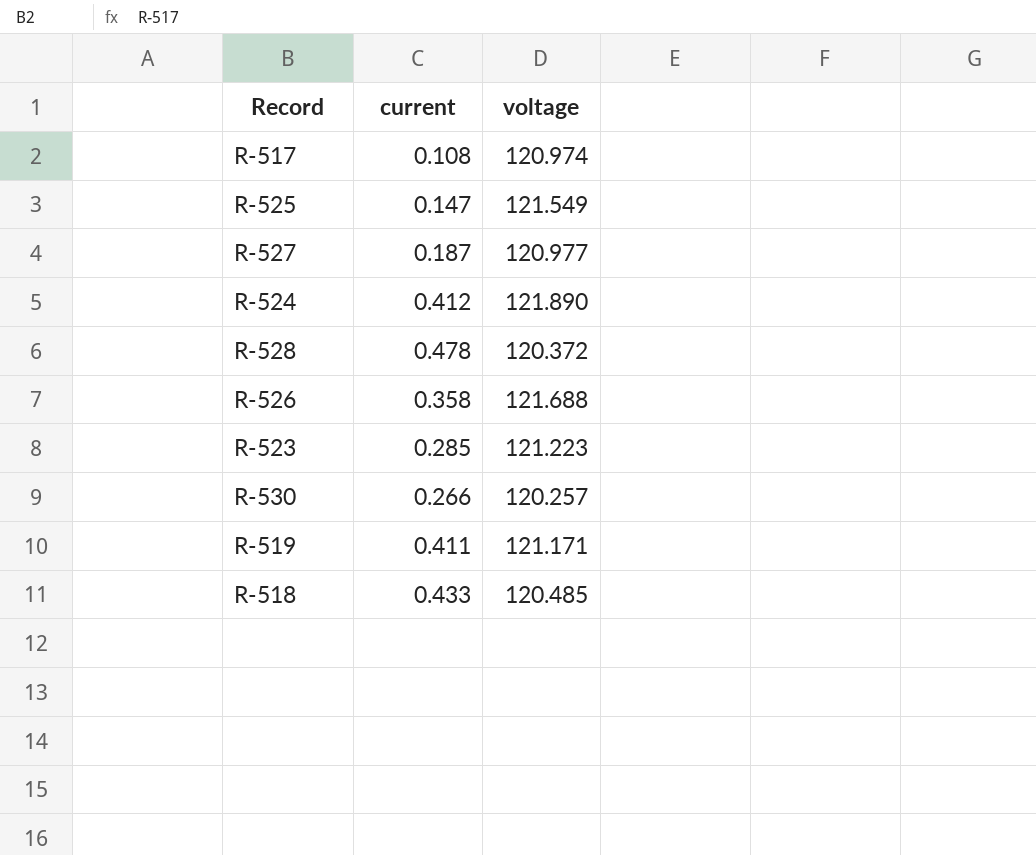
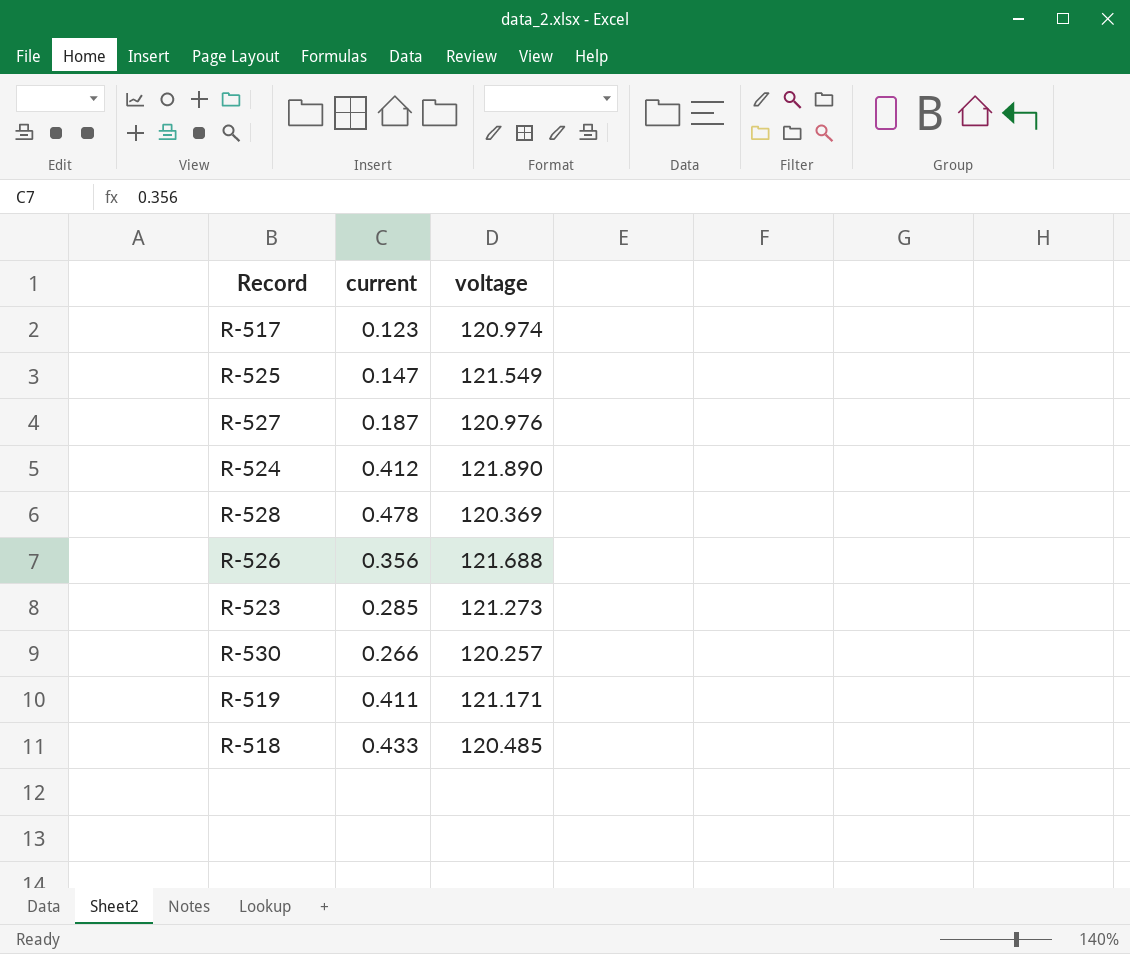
R-517 | current: 0.108 -> 0.123
R-527 | voltage: 120.977 -> 120.976
R-528 | voltage: 120.372 -> 120.369
R-526 | current: 0.358 -> 0.356
R-523 | voltage: 121.223 -> 121.273

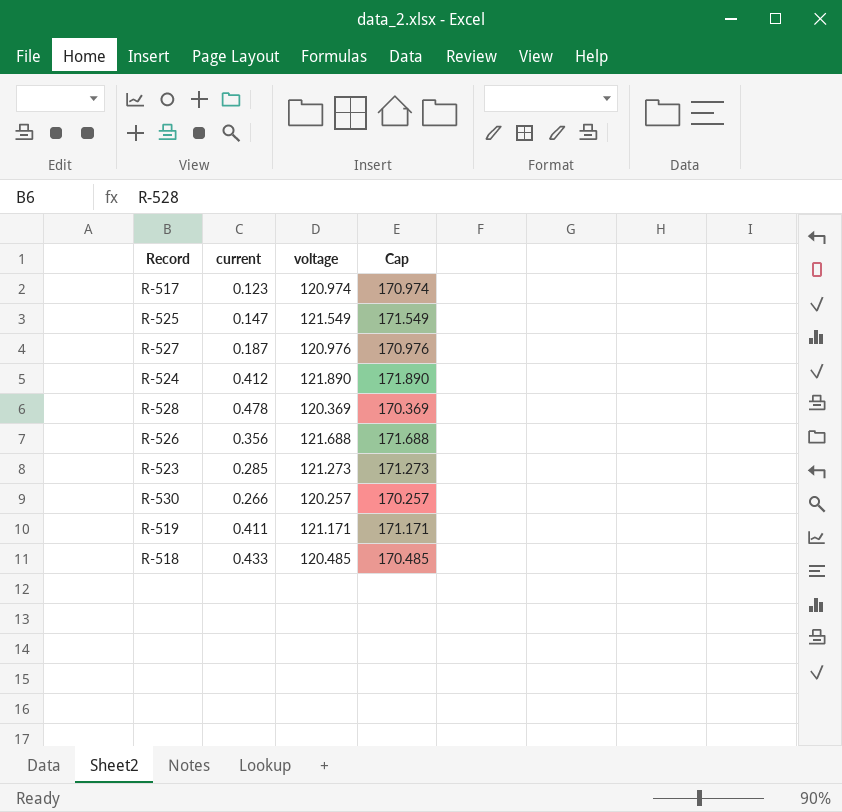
column Cap | formula: none -> [voltage] + 50

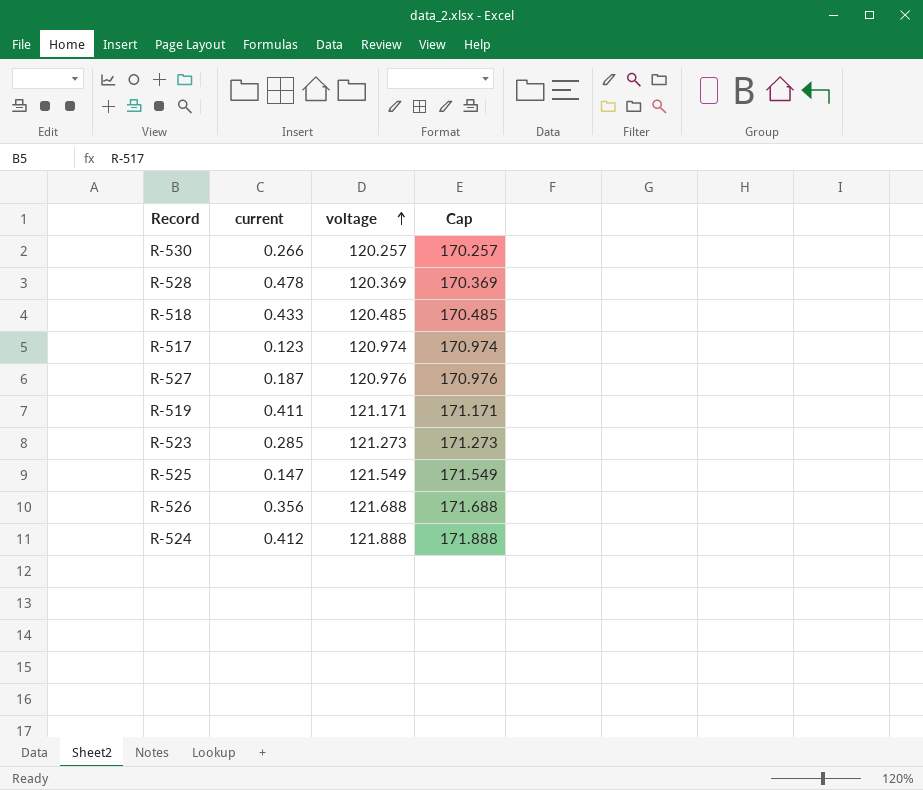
row order: none -> voltage ascending
R-524 | voltage: 121.890 -> 121.888
R-524 | Cap: 171.890 -> 171.888

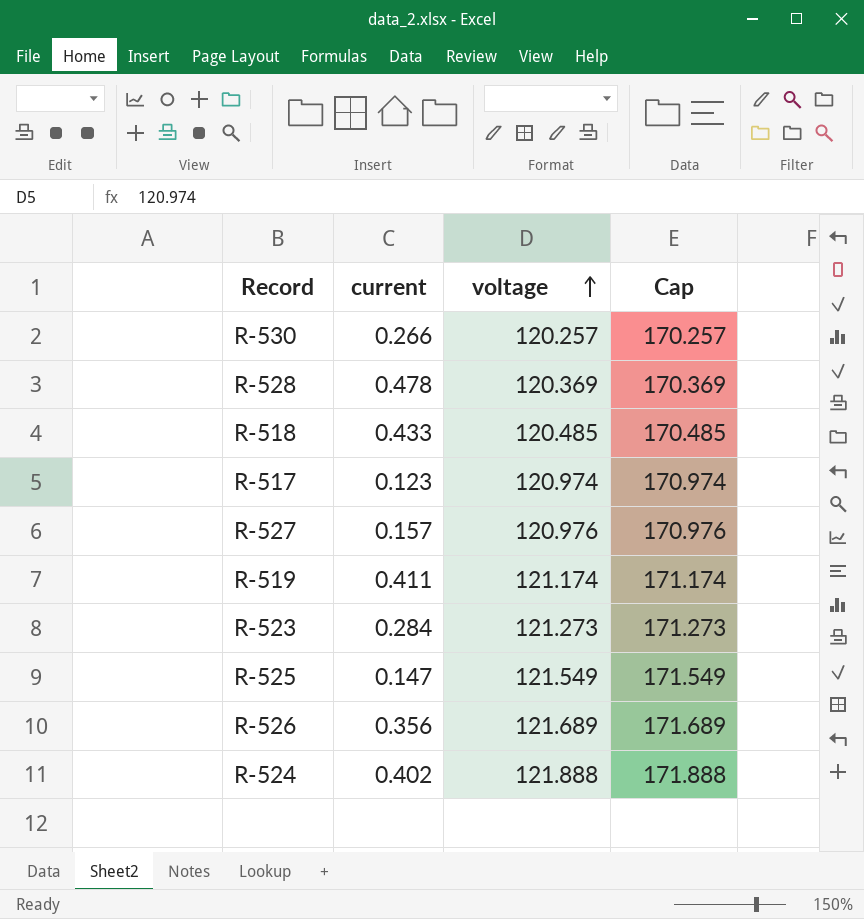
R-527 | current: 0.187 -> 0.157
R-519 | voltage: 121.171 -> 121.174
R-519 | Cap: 171.171 -> 171.174
R-523 | current: 0.285 -> 0.284
R-526 | voltage: 121.688 -> 121.689
R-526 | Cap: 171.688 -> 171.689
R-524 | current: 0.412 -> 0.402

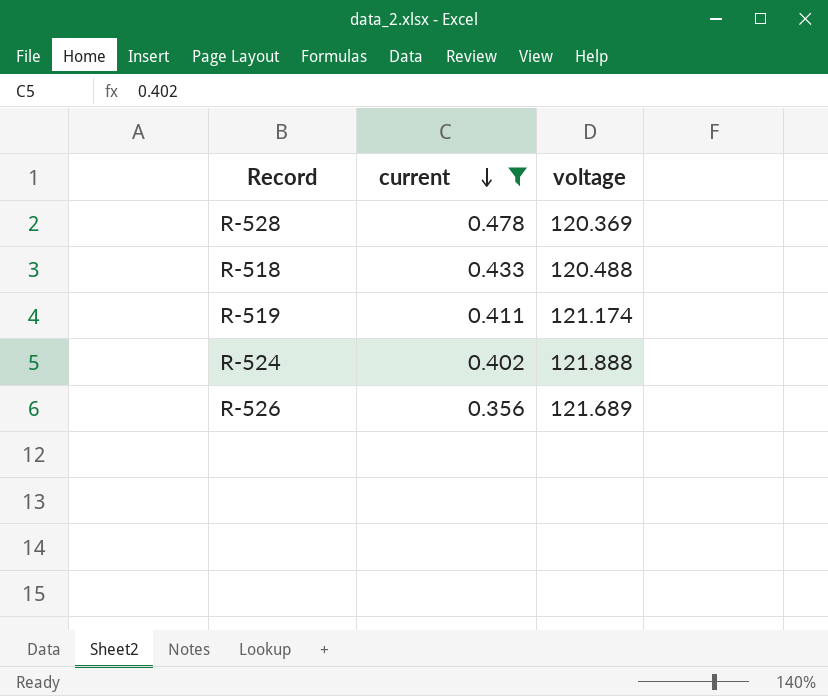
filter: none -> current >= 0.356
row order: voltage ascending -> current descending
column Cap | formula: [voltage] + 50 -> none
R-518 | voltage: 120.485 -> 120.488

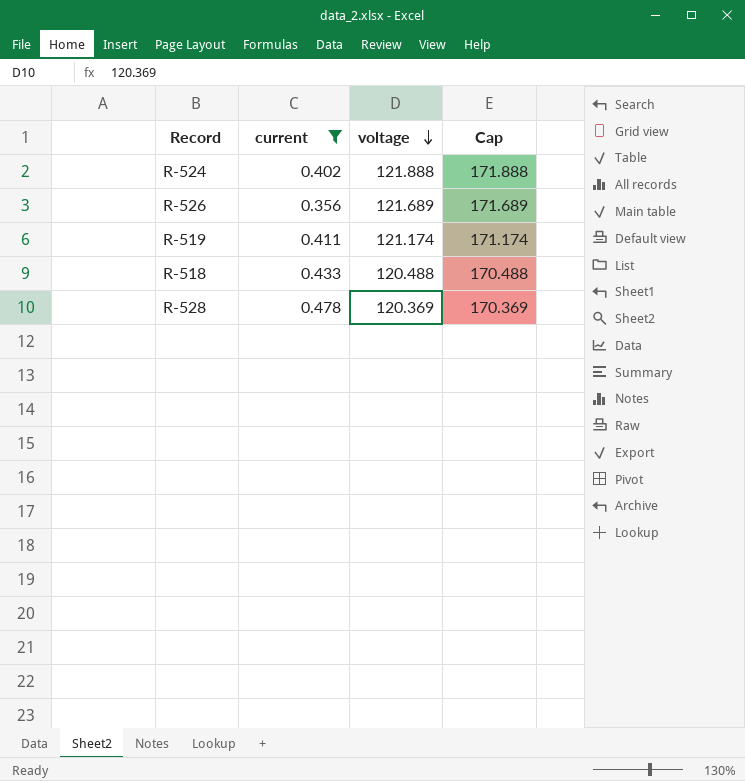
row order: current descending -> voltage descending
column Cap | formula: none -> [voltage] + 50

